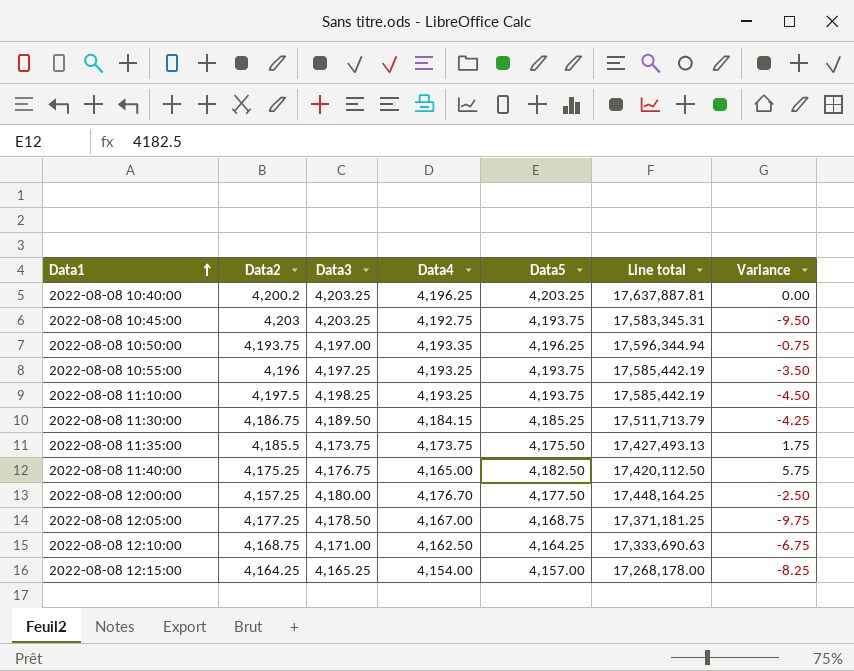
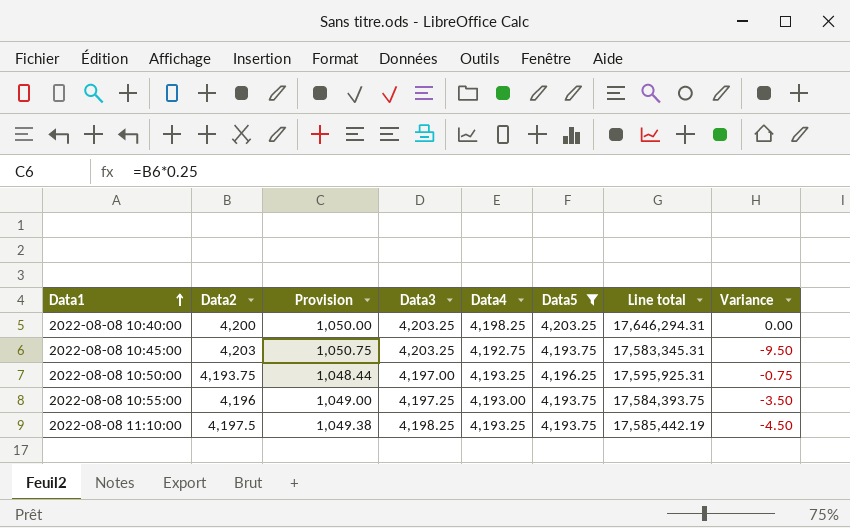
filter: none -> Data5 >= 4,193.75
column Provision | formula: none -> [Data2] * 0.25
2022-08-08 10:40:00 | Data2: 4,200.2 -> 4,200
2022-08-08 10:40:00 | Data4: 4,196.25 -> 4,198.25
2022-08-08 10:40:00 | Line total: 17,637,887.81 -> 17,646,294.31
2022-08-08 10:50:00 | Data4: 4,193.35 -> 4,193.25
2022-08-08 10:50:00 | Line total: 17,596,344.94 -> 17,595,925.31
2022-08-08 10:55:00 | Data4: 4,193.25 -> 4,193.00
2022-08-08 10:55:00 | Line total: 17,585,442.19 -> 17,584,393.75

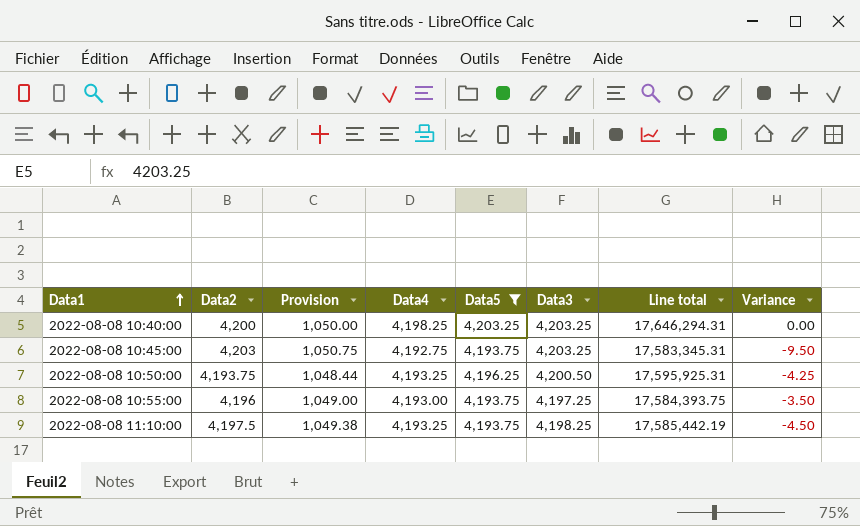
column Data3 | position: 4 -> 6
2022-08-08 10:50:00 | Data3: 4,197.00 -> 4,200.50
2022-08-08 10:50:00 | Variance: -0.75 -> -4.25

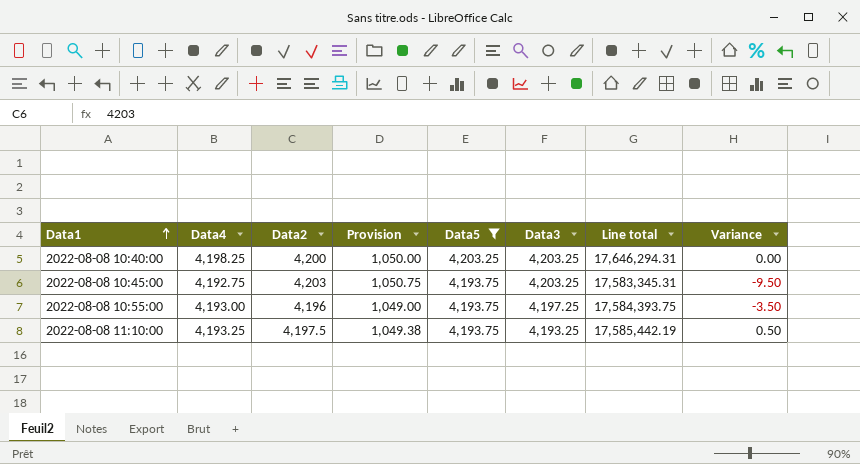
column Data4 | position: 4 -> 2
row 2022-08-08 10:50:00: 4,193.75 | 1,048.44 | 4,193.25 | 4,196.25 | 4,200.50 | 17,595,925.31 | -4.25 -> none
2022-08-08 11:10:00 | Data3: 4,198.25 -> 4,193.25
2022-08-08 11:10:00 | Variance: -4.50 -> 0.50

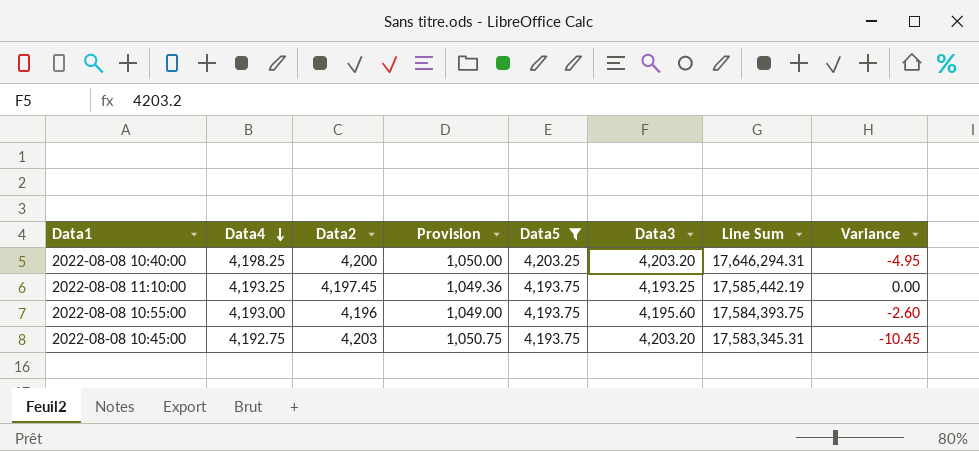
row order: Data1 ascending -> Data4 descending
column name: Line total -> Line Sum
column Variance | formula: [Data5] - [Data3] -> [Data4] - [Data3]
2022-08-08 10:40:00 | Data3: 4,203.25 -> 4,203.20
2022-08-08 11:10:00 | Data2: 4,197.5 -> 4,197.45
2022-08-08 11:10:00 | Provision: 1,049.38 -> 1,049.36
2022-08-08 10:55:00 | Data3: 4,197.25 -> 4,195.60
2022-08-08 10:45:00 | Data3: 4,203.25 -> 4,203.20

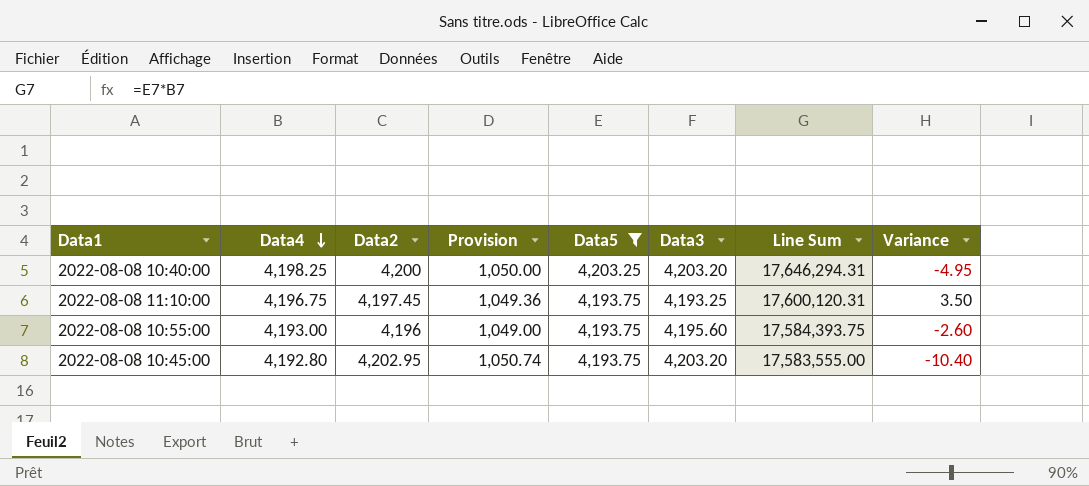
2022-08-08 11:10:00 | Data4: 4,193.25 -> 4,196.75
2022-08-08 11:10:00 | Line Sum: 17,585,442.19 -> 17,600,120.31
2022-08-08 11:10:00 | Variance: 0.00 -> 3.50
2022-08-08 10:45:00 | Data4: 4,192.75 -> 4,192.80
2022-08-08 10:45:00 | Data2: 4,203 -> 4,202.95
2022-08-08 10:45:00 | Provision: 1,050.75 -> 1,050.74
2022-08-08 10:45:00 | Line Sum: 17,583,345.31 -> 17,583,555.00
2022-08-08 10:45:00 | Variance: -10.45 -> -10.40

